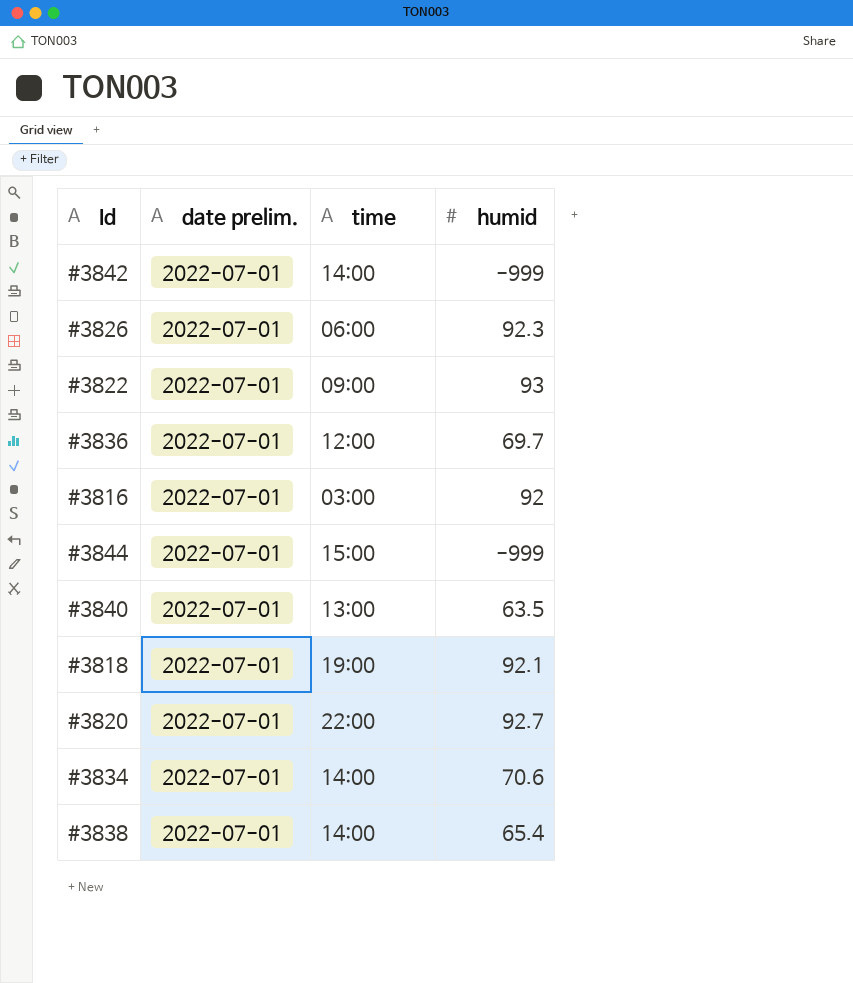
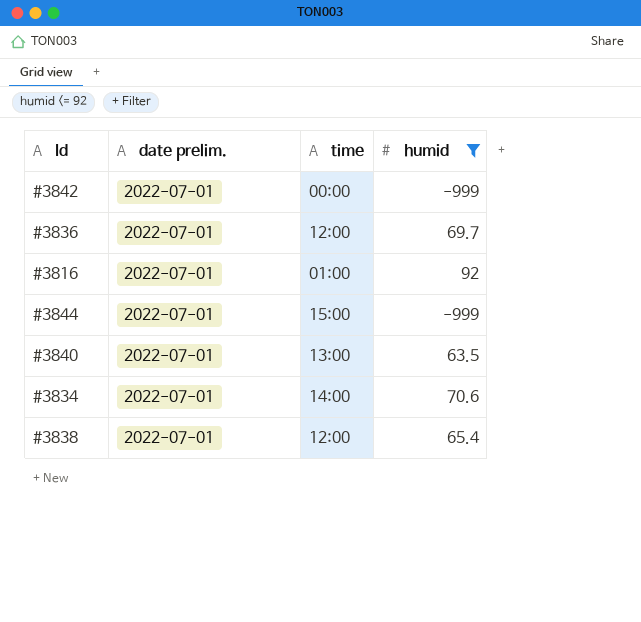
filter: none -> humid <= 92
#3842 | time: 14:00 -> 00:00
#3816 | time: 03:00 -> 01:00
#3838 | time: 14:00 -> 12:00

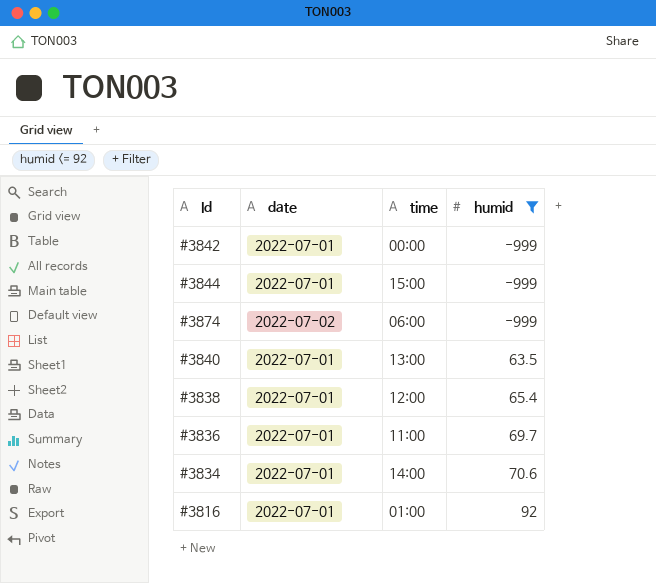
row order: none -> humid ascending
column name: date prelim. -> date
row #3874: none -> 2022-07-02 | 06:00 | -999
#3836 | time: 12:00 -> 11:00

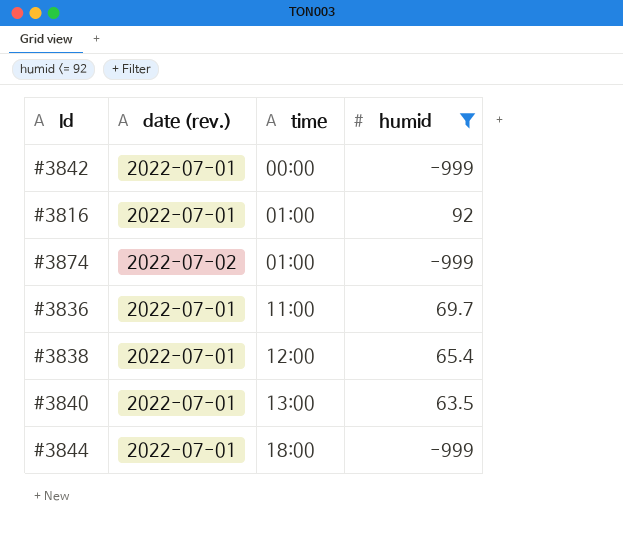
row order: humid ascending -> time ascending
column name: date -> date (rev.)
row #3834: 2022-07-01 | 14:00 | 70.6 -> none
#3874 | time: 06:00 -> 01:00
#3844 | time: 15:00 -> 18:00

